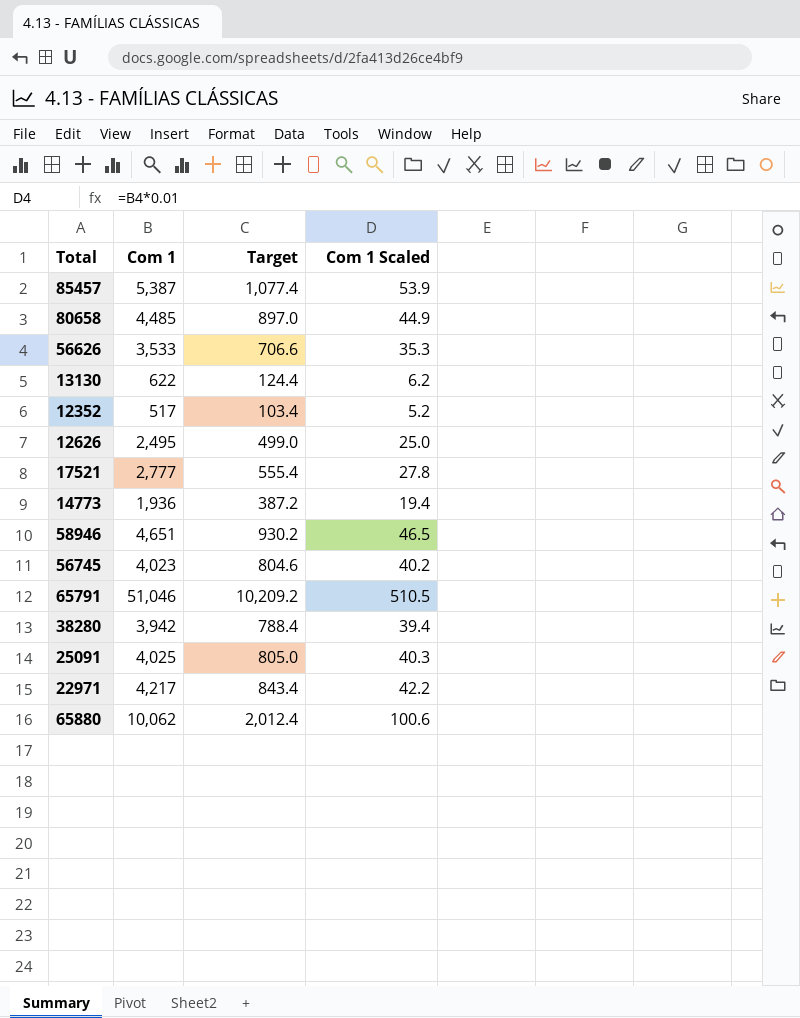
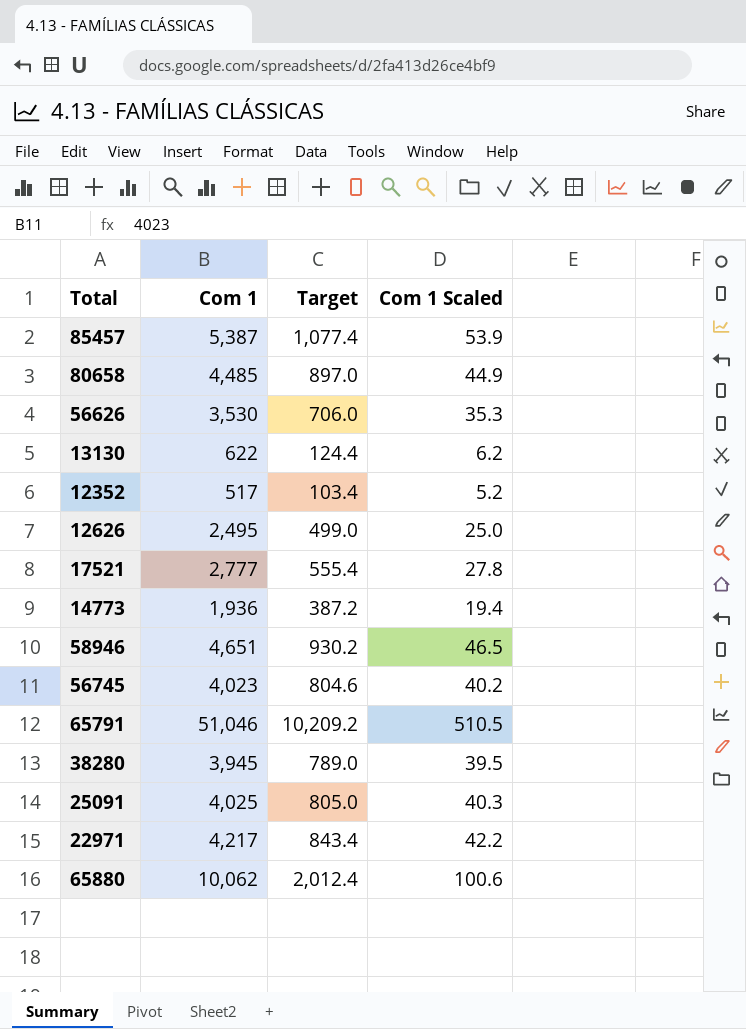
56626 | Com 1: 3,533 -> 3,530
56626 | Target: 706.6 -> 706.0
38280 | Com 1: 3,942 -> 3,945
38280 | Target: 788.4 -> 789.0
38280 | Com 1 Scaled: 39.4 -> 39.5

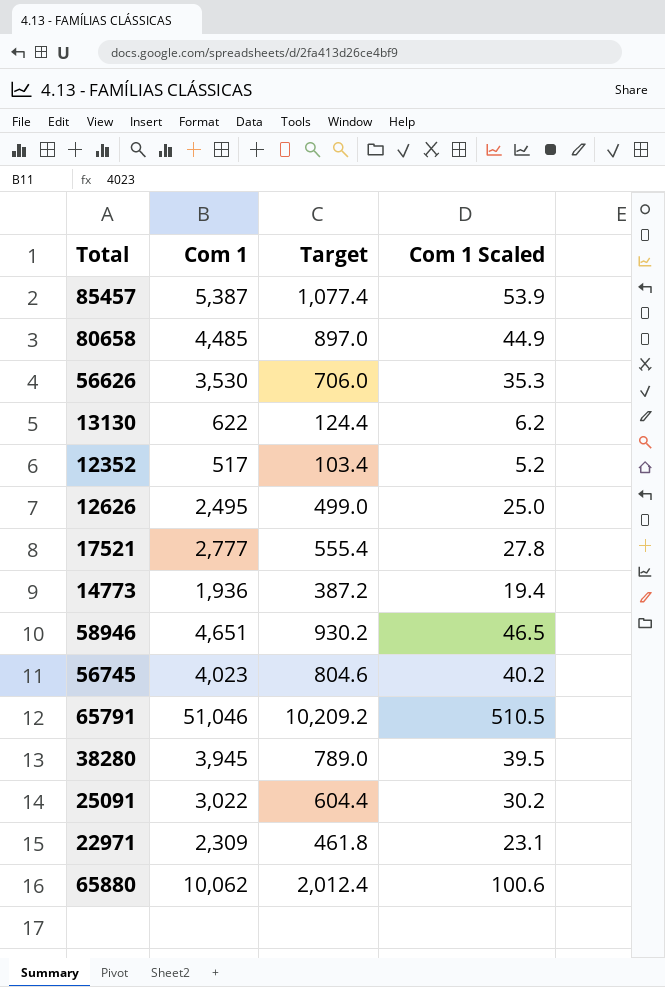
25091 | Com 1: 4,025 -> 3,022
25091 | Target: 805.0 -> 604.4
25091 | Com 1 Scaled: 40.3 -> 30.2
22971 | Com 1: 4,217 -> 2,309
22971 | Target: 843.4 -> 461.8
22971 | Com 1 Scaled: 42.2 -> 23.1

